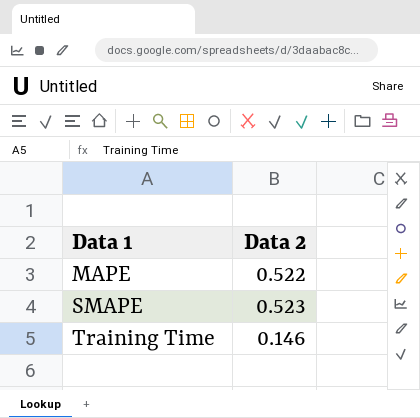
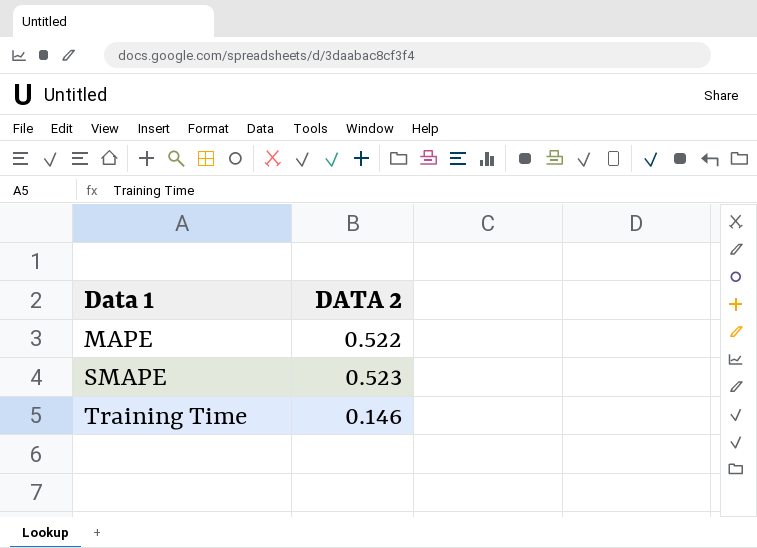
column name: Data 2 -> DATA 2

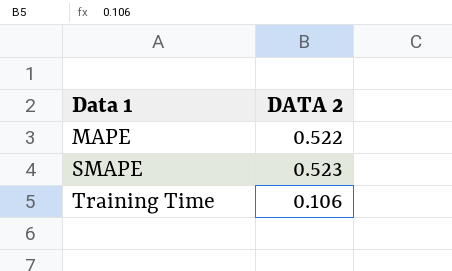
Training Time | DATA 2: 0.146 -> 0.106

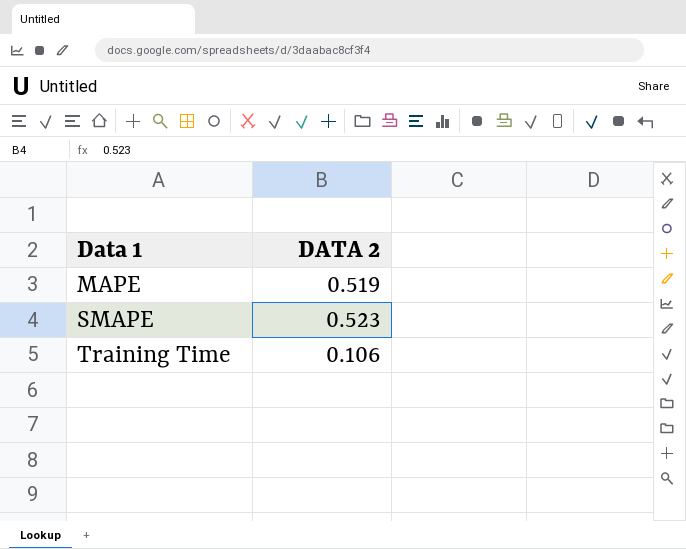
MAPE | DATA 2: 0.522 -> 0.519

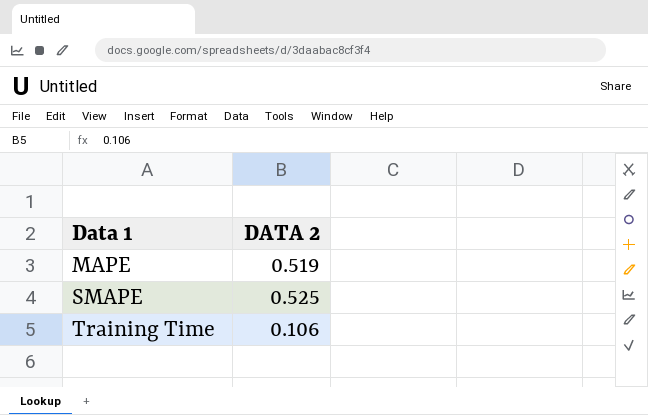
SMAPE | DATA 2: 0.523 -> 0.525

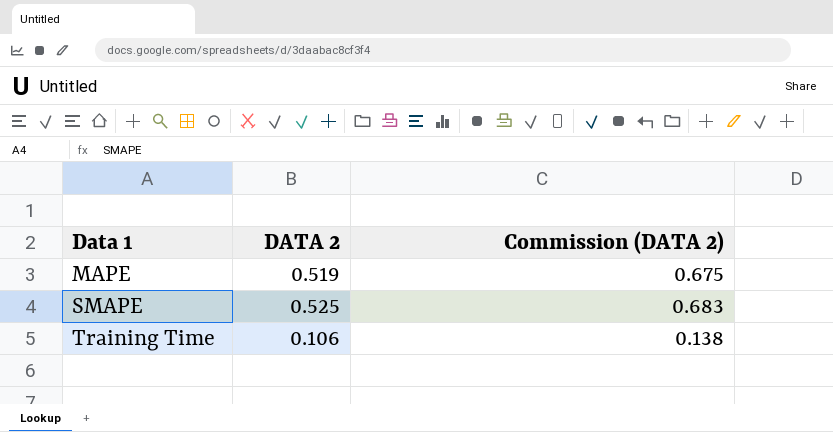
column Commission (DATA 2) | formula: none -> [DATA 2] * 1.3

